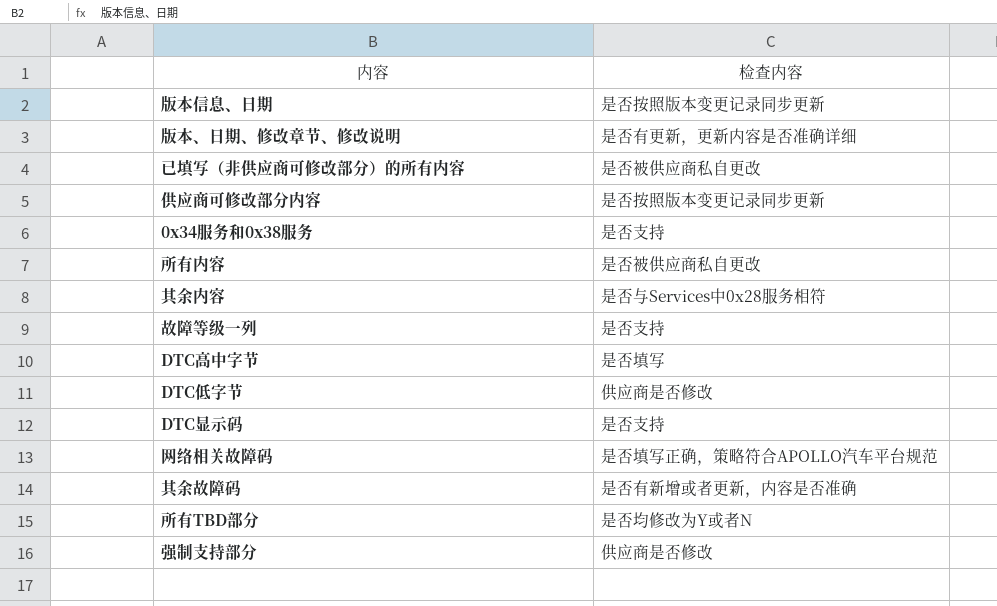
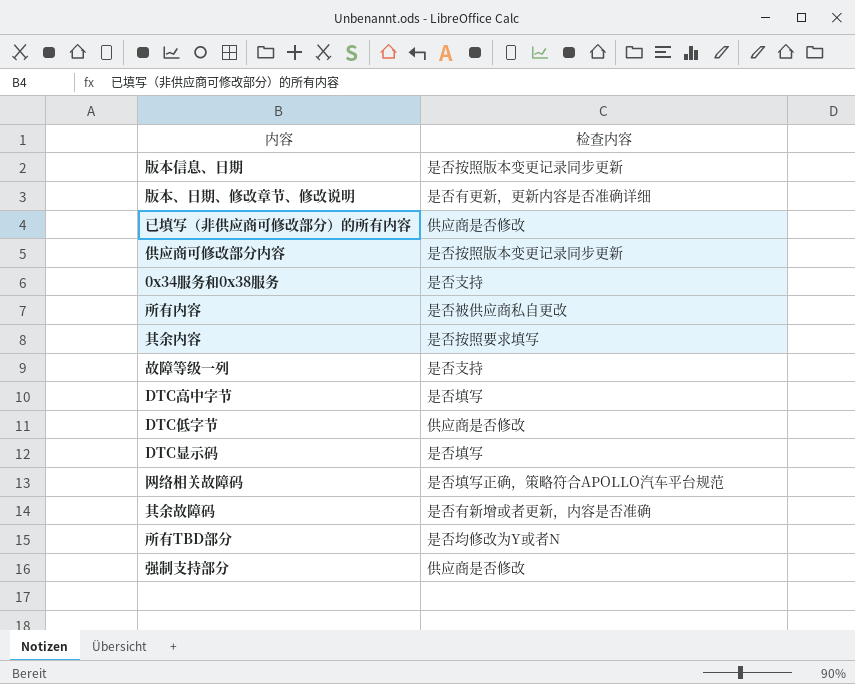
已填写（非供应商可修改部分）的所有内容 | 检查内容: 是否被供应商私自更改 -> 供应商是否修改
其余内容 | 检查内容: 是否与Services中0x28服务相符 -> 是否按照要求填写
DTC显示码 | 检查内容: 是否支持 -> 是否填写

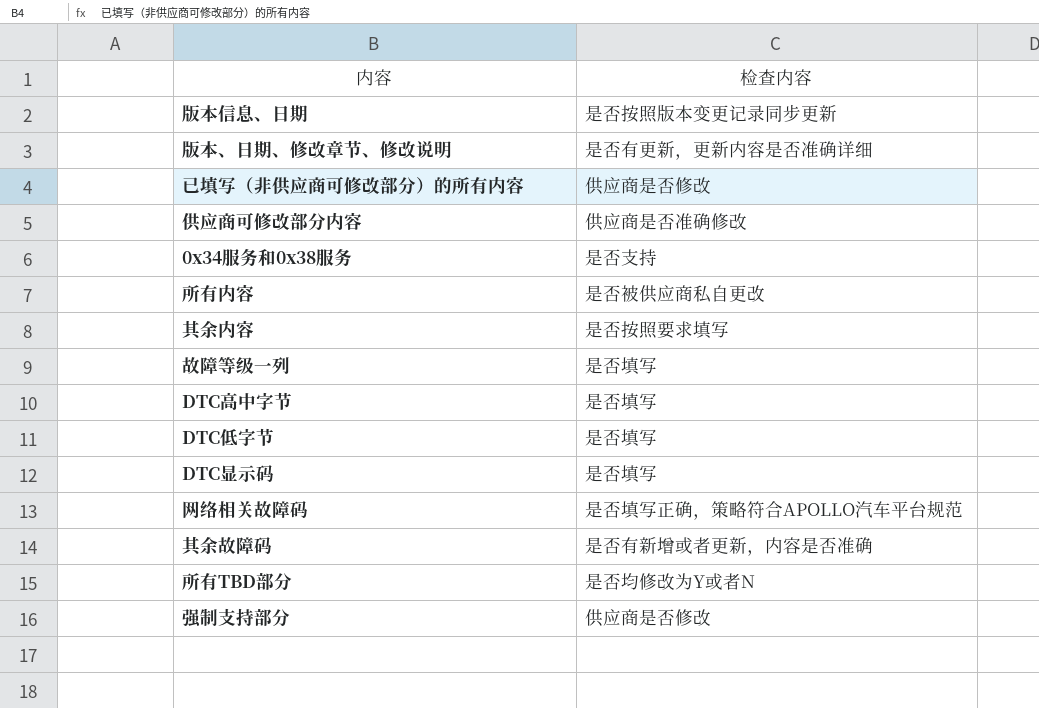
供应商可修改部分内容 | 检查内容: 是否按照版本变更记录同步更新 -> 供应商是否准确修改
故障等级一列 | 检查内容: 是否支持 -> 是否填写
DTC低字节 | 检查内容: 供应商是否修改 -> 是否填写

